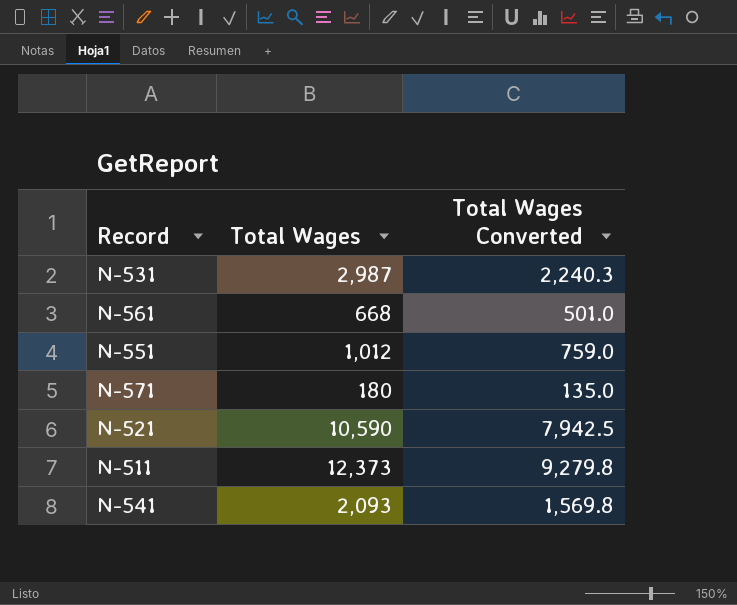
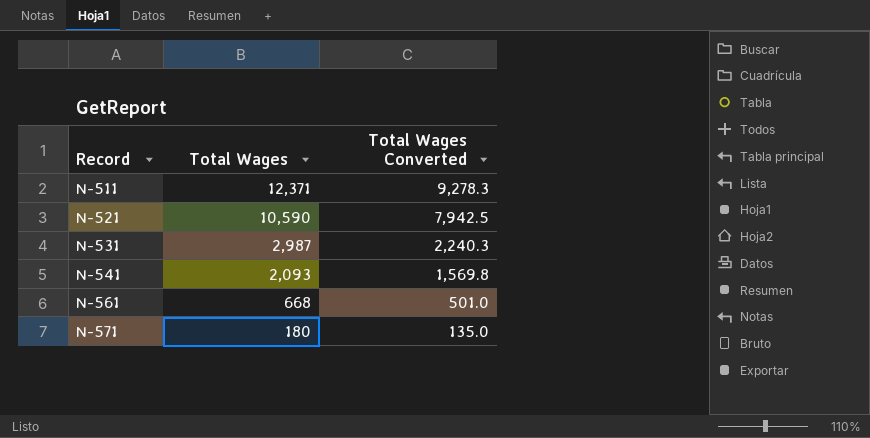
row order: none -> Record ascending
row N-551: 1,012 | 759.0 -> none
N-511 | Total Wages: 12,373 -> 12,371
N-511 | Total Wages Converted: 9,279.8 -> 9,278.3

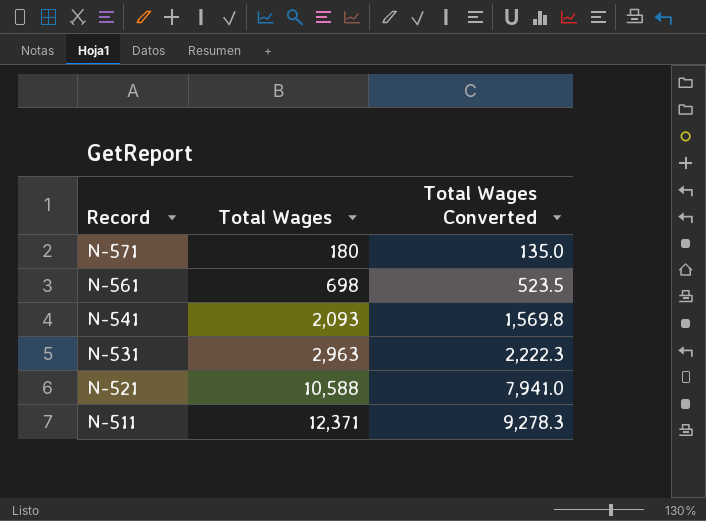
row order: Record ascending -> Record descending
N-561 | Total Wages: 668 -> 698
N-561 | Total Wages Converted: 501.0 -> 523.5
N-531 | Total Wages: 2,987 -> 2,963
N-531 | Total Wages Converted: 2,240.3 -> 2,222.3
N-521 | Total Wages: 10,590 -> 10,588
N-521 | Total Wages Converted: 7,942.5 -> 7,941.0

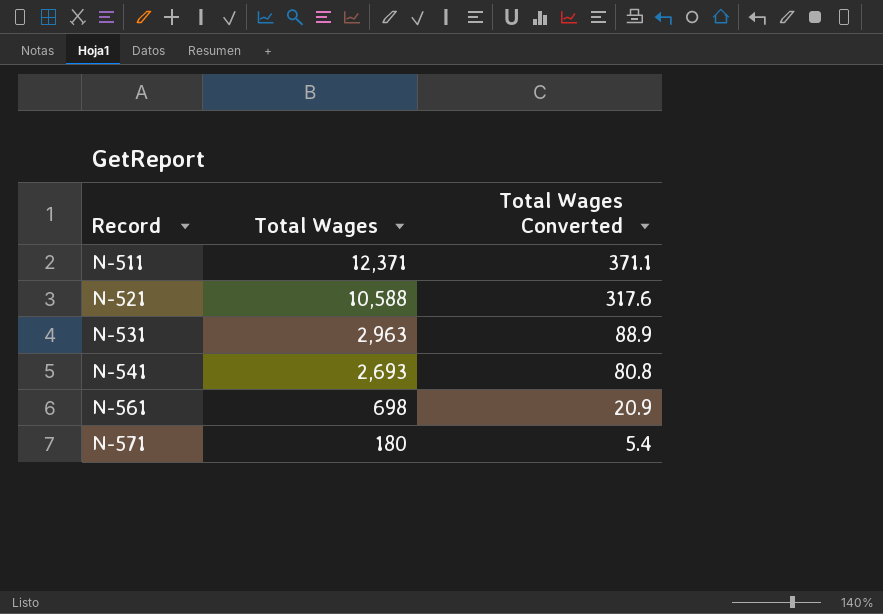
row order: Record descending -> Record ascending
column Total Wages Converted | formula: [Total Wages] * 0.75 -> [Total Wages] * 0.03
N-541 | Total Wages: 2,093 -> 2,693

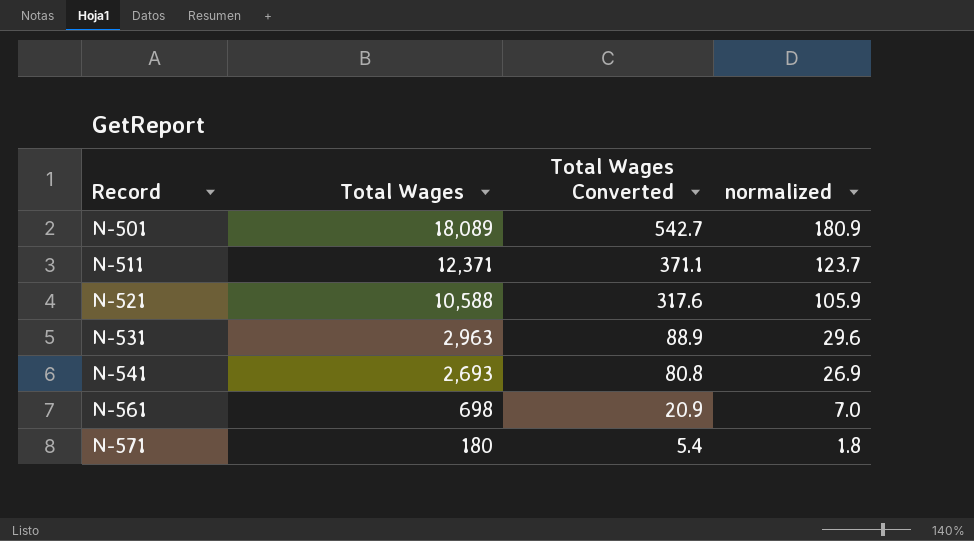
column normalized | formula: none -> [Total Wages] * 0.01
row N-501: none -> 18,089 | 542.7 | 180.9

